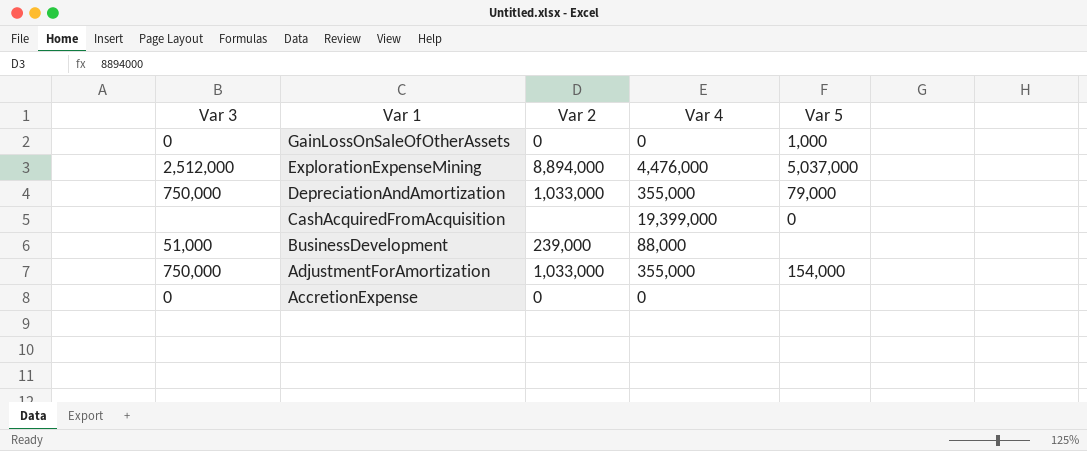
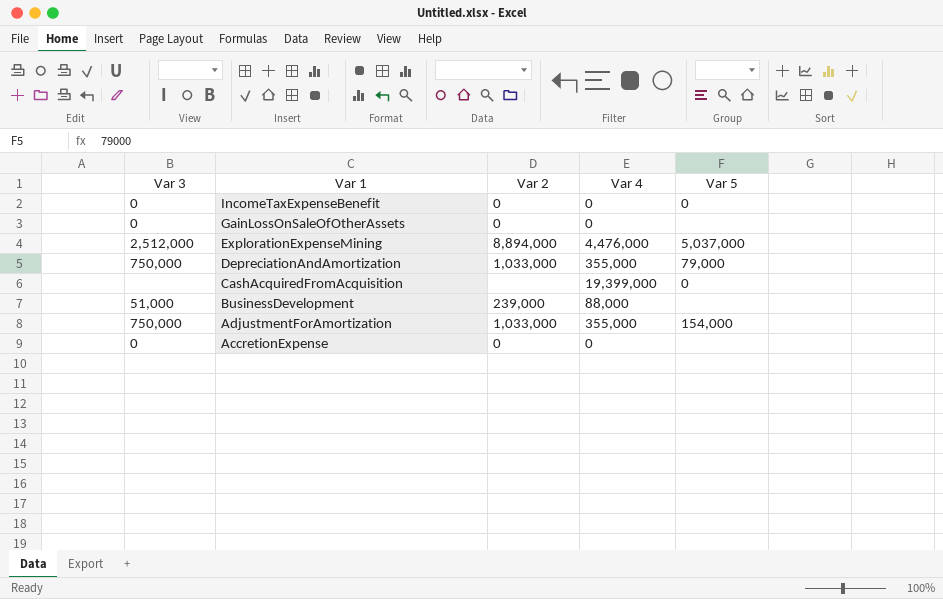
row IncomeTaxExpenseBenefit: none -> 0 | 0 | 0 | 0
GainLossOnSaleOfOtherAssets | Var 5: 1,000 -> none

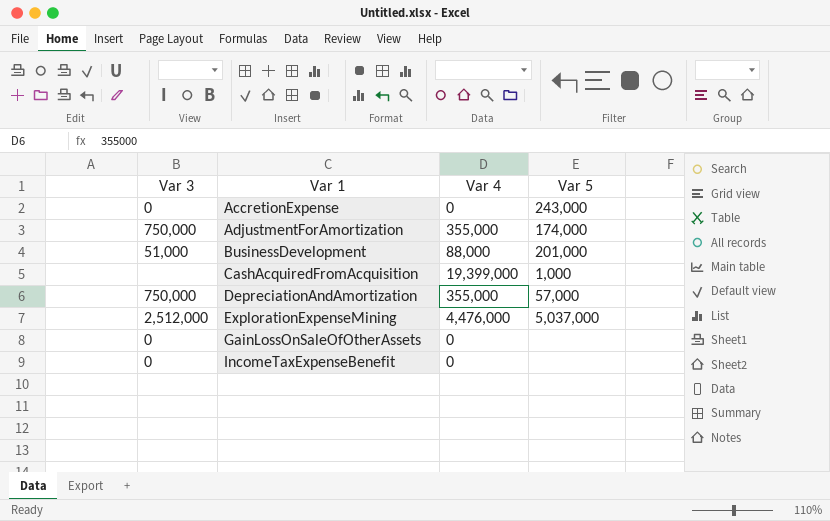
row order: Var 1 descending -> Var 1 ascending
column Var 2 | position: 3 -> none
AccretionExpense | Var 5: none -> 243,000
AdjustmentForAmortization | Var 5: 154,000 -> 174,000
BusinessDevelopment | Var 5: none -> 201,000
CashAcquiredFromAcquisition | Var 5: 0 -> 1,000
DepreciationAndAmortization | Var 5: 79,000 -> 57,000
IncomeTaxExpenseBenefit | Var 5: 0 -> none

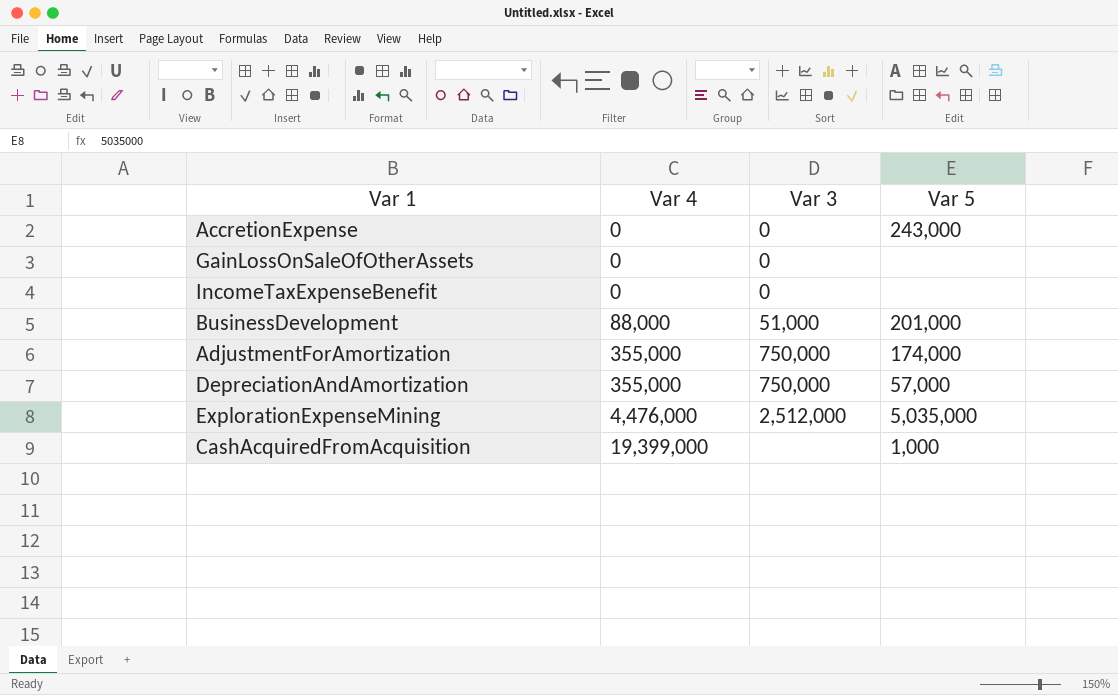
row order: Var 1 ascending -> Var 4 ascending
column Var 3 | position: 1 -> 3
ExplorationExpenseMining | Var 5: 5,037,000 -> 5,035,000

